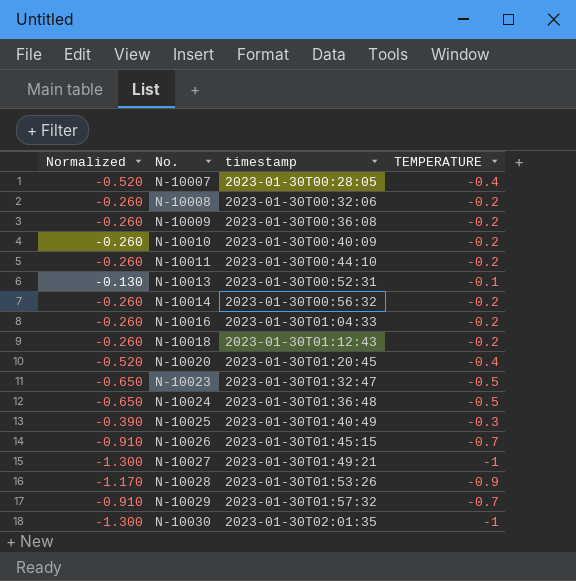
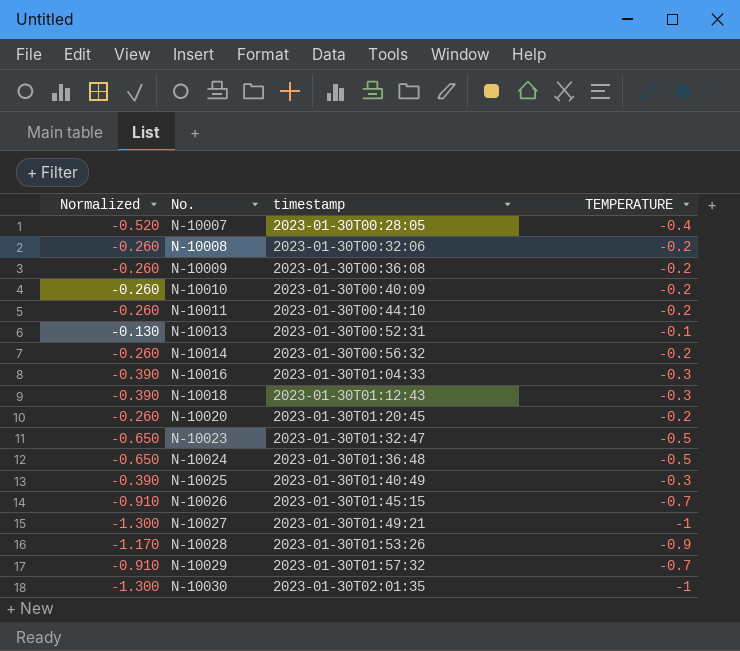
N-10016 | Normalized: -0.260 -> -0.390
N-10016 | TEMPERATURE: -0.2 -> -0.3
N-10018 | Normalized: -0.260 -> -0.390
N-10018 | TEMPERATURE: -0.2 -> -0.3
N-10020 | Normalized: -0.520 -> -0.260
N-10020 | TEMPERATURE: -0.4 -> -0.2

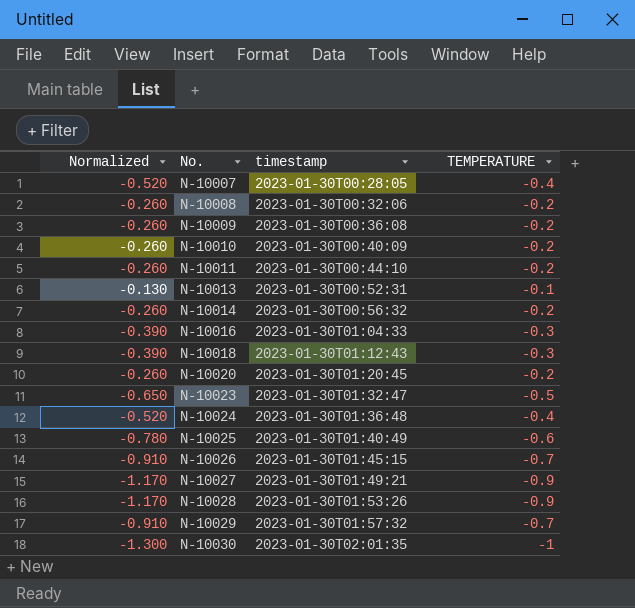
N-10024 | Normalized: -0.650 -> -0.520
N-10024 | TEMPERATURE: -0.5 -> -0.4
N-10025 | Normalized: -0.390 -> -0.780
N-10025 | TEMPERATURE: -0.3 -> -0.6
N-10027 | Normalized: -1.300 -> -1.170
N-10027 | TEMPERATURE: -1 -> -0.9

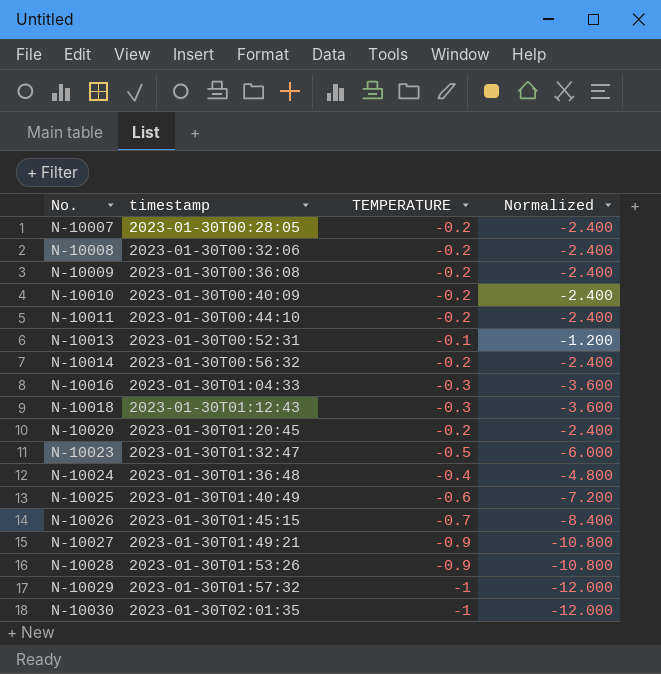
column Normalized | formula: [TEMPERATURE] * 1.3 -> [TEMPERATURE] * 12
column Normalized | position: 1 -> 4
N-10007 | TEMPERATURE: -0.4 -> -0.2
N-10029 | TEMPERATURE: -0.7 -> -1

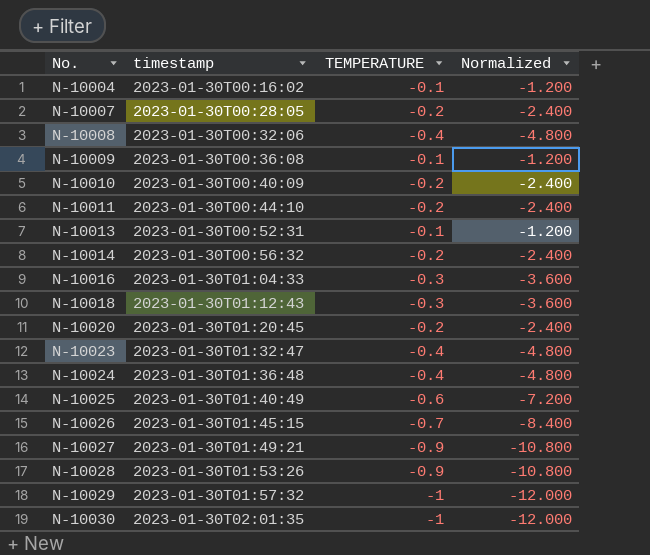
row N-10004: none -> 2023-01-30T00:16:02 | -0.1 | -1.200
N-10008 | TEMPERATURE: -0.2 -> -0.4
N-10008 | Normalized: -2.400 -> -4.800
N-10009 | TEMPERATURE: -0.2 -> -0.1
N-10009 | Normalized: -2.400 -> -1.200
N-10023 | TEMPERATURE: -0.5 -> -0.4
N-10023 | Normalized: -6.000 -> -4.800

